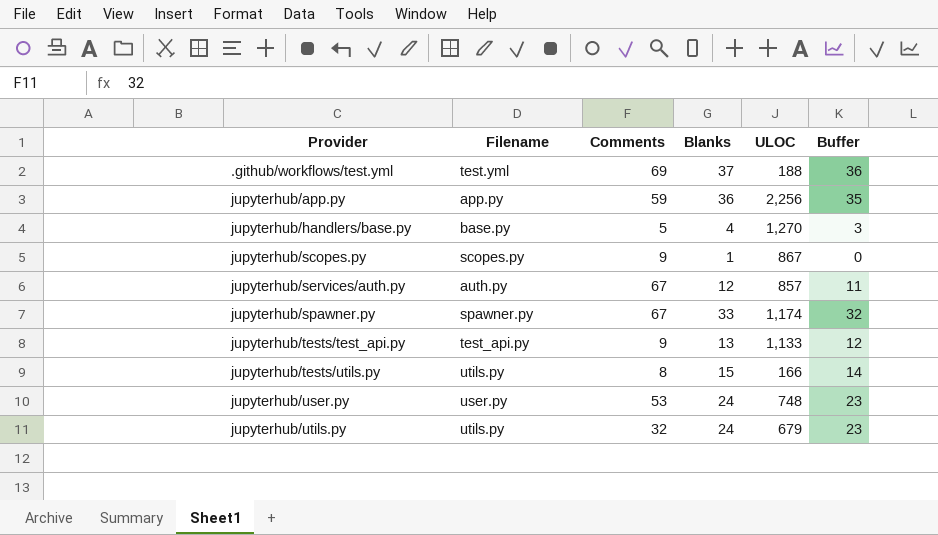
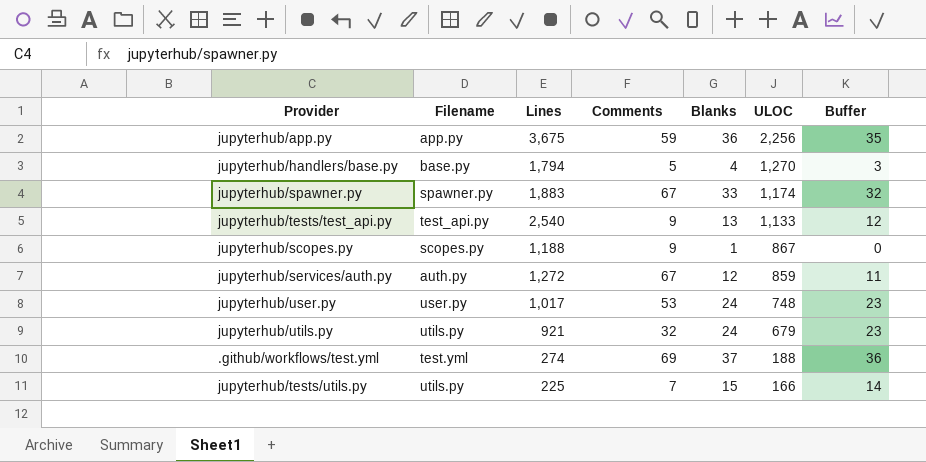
row order: Provider ascending -> ULOC descending
column Lines | position: none -> 3
jupyterhub/services/auth.py | ULOC: 857 -> 859
jupyterhub/tests/utils.py | Comments: 8 -> 7

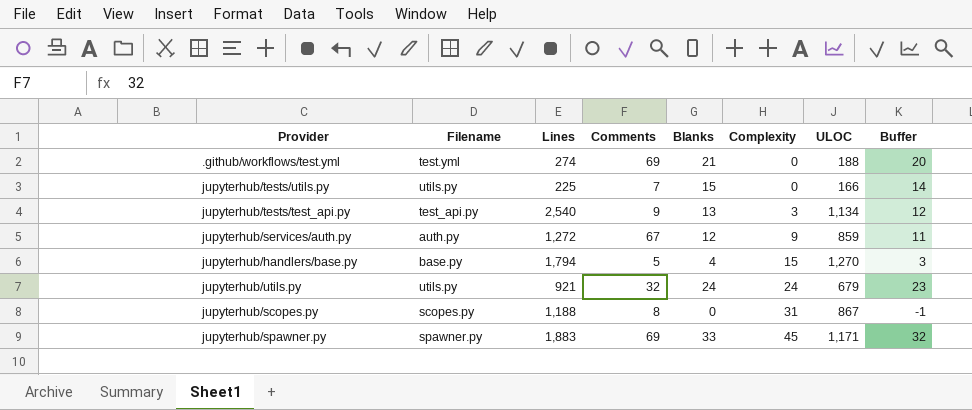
row order: ULOC descending -> Complexity ascending
column Complexity | position: none -> 6
row jupyterhub/app.py: app.py | 3,675 | 59 | 36 | 2,256 | 35 -> none
row jupyterhub/user.py: user.py | 1,017 | 53 | 24 | 748 | 23 -> none
.github/workflows/test.yml | Blanks: 37 -> 21
.github/workflows/test.yml | Buffer: 36 -> 20
jupyterhub/tests/test_api.py | ULOC: 1,133 -> 1,134
jupyterhub/scopes.py | Comments: 9 -> 8
jupyterhub/scopes.py | Blanks: 1 -> 0
jupyterhub/scopes.py | Buffer: 0 -> -1
jupyterhub/spawner.py | Comments: 67 -> 69
jupyterhub/spawner.py | ULOC: 1,174 -> 1,171

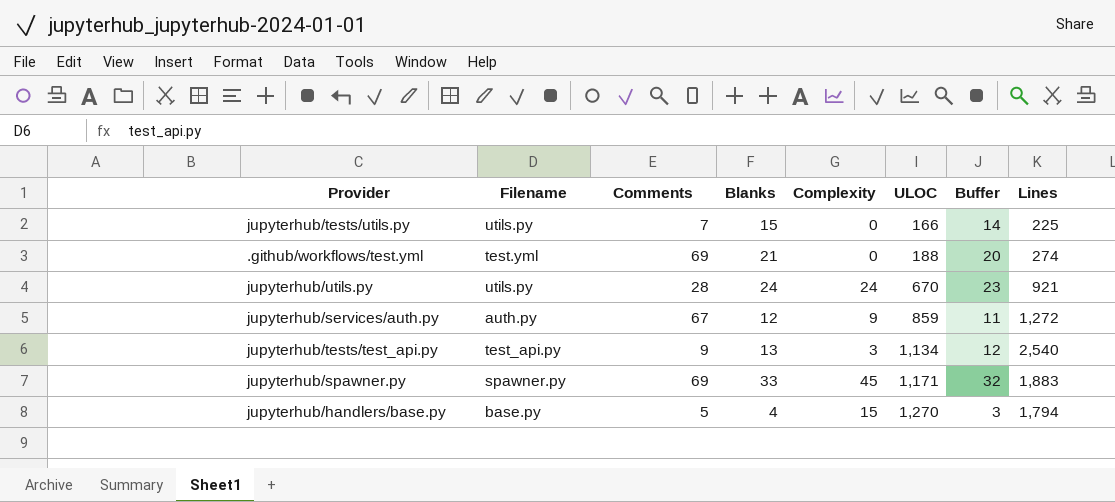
row order: Complexity ascending -> ULOC ascending
column Lines | position: 3 -> 8
row jupyterhub/scopes.py: scopes.py | 1,188 | 8 | 0 | 31 | 867 | -1 -> none
jupyterhub/utils.py | Comments: 32 -> 28
jupyterhub/utils.py | ULOC: 679 -> 670

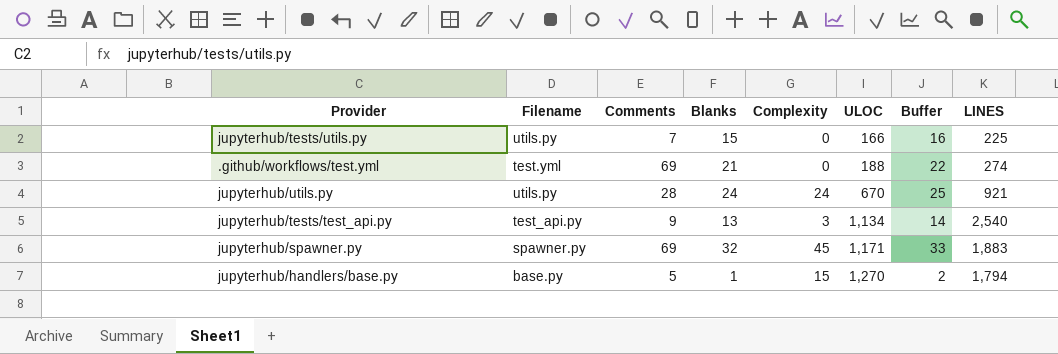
column Buffer | formula: [Blanks] - 1 -> [Blanks] + 1
column name: Lines -> LINES
row jupyterhub/services/auth.py: auth.py | 67 | 12 | 9 | 859 | 11 | 1,272 -> none
jupyterhub/spawner.py | Blanks: 33 -> 32
jupyterhub/handlers/base.py | Blanks: 4 -> 1

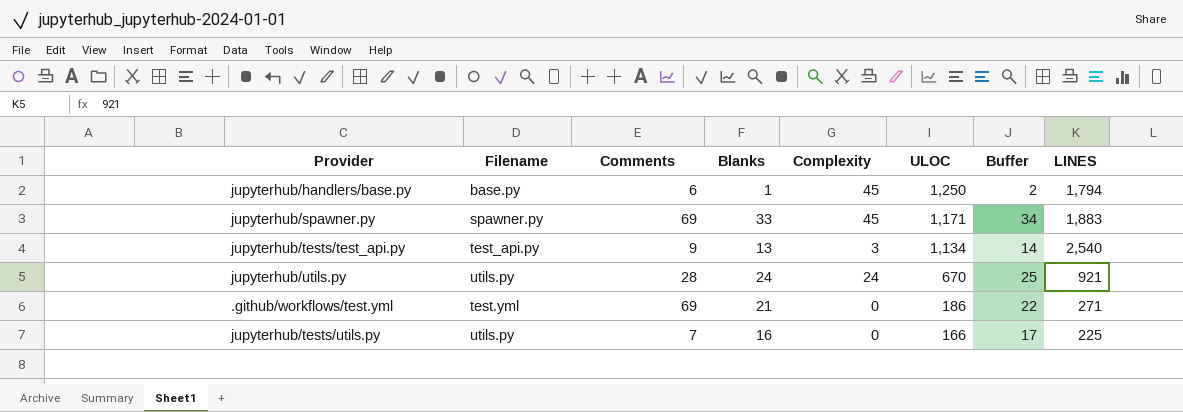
row order: ULOC ascending -> ULOC descending
jupyterhub/handlers/base.py | Comments: 5 -> 6
jupyterhub/handlers/base.py | Complexity: 15 -> 45
jupyterhub/handlers/base.py | ULOC: 1,270 -> 1,250
jupyterhub/spawner.py | Blanks: 32 -> 33
jupyterhub/spawner.py | Buffer: 33 -> 34
.github/workflows/test.yml | ULOC: 188 -> 186
.github/workflows/test.yml | LINES: 274 -> 271
jupyterhub/tests/utils.py | Blanks: 15 -> 16
jupyterhub/tests/utils.py | Buffer: 16 -> 17

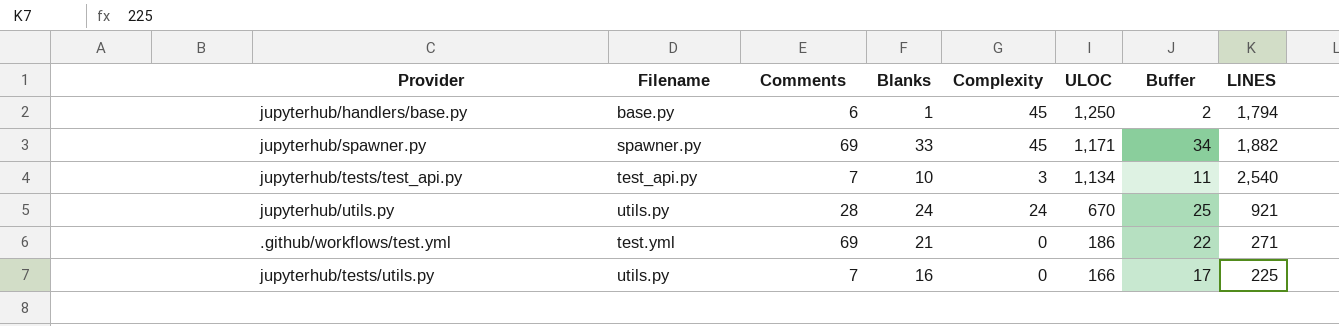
jupyterhub/spawner.py | LINES: 1,883 -> 1,882
jupyterhub/tests/test_api.py | Comments: 9 -> 7
jupyterhub/tests/test_api.py | Blanks: 13 -> 10
jupyterhub/tests/test_api.py | Buffer: 14 -> 11

